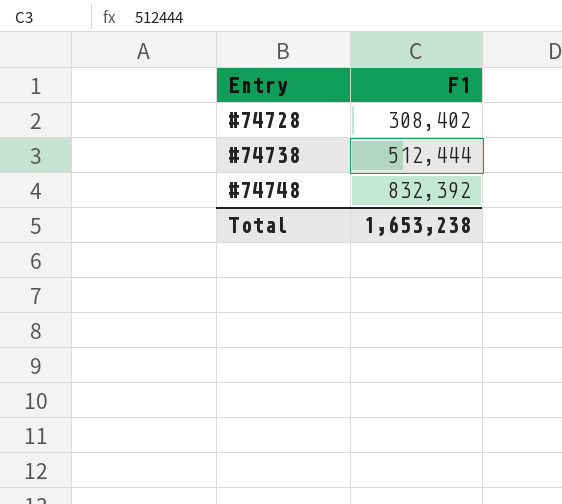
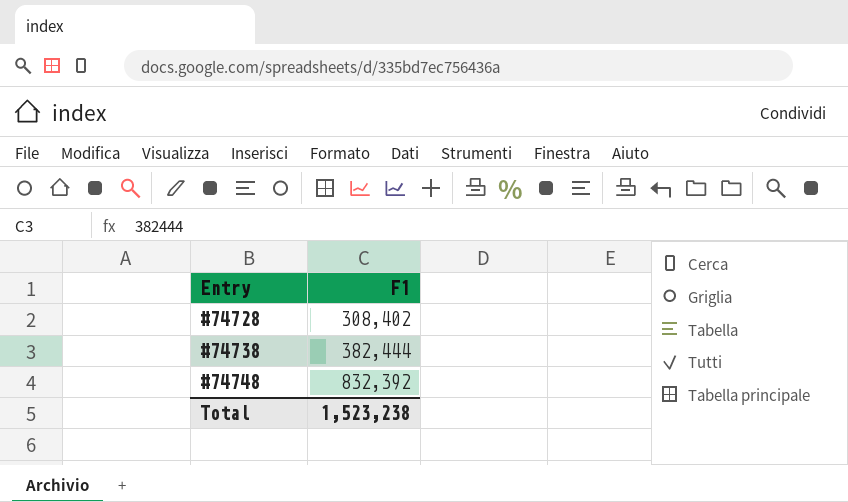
#74738 | F1: 512,444 -> 382,444
Total | F1: 1,653,238 -> 1,523,238

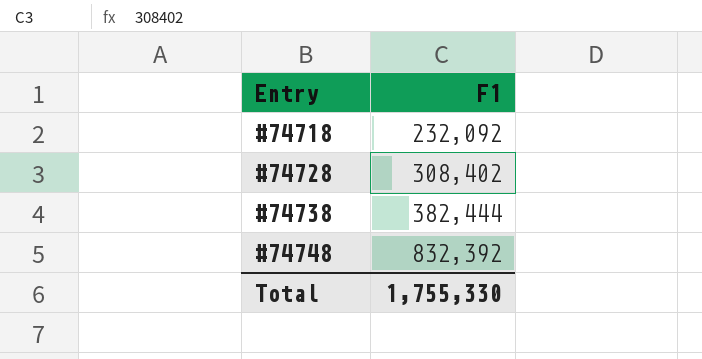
row #74718: none -> 232,092
Total | F1: 1,523,238 -> 1,755,330

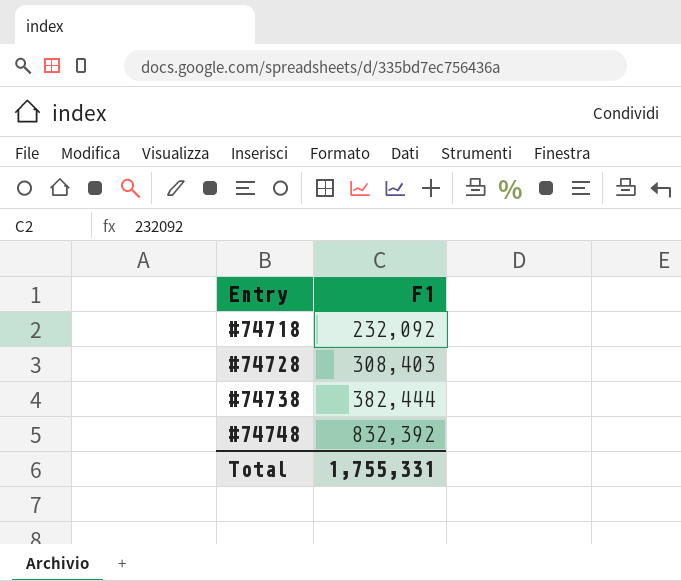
#74728 | F1: 308,402 -> 308,403
Total | F1: 1,755,330 -> 1,755,331

